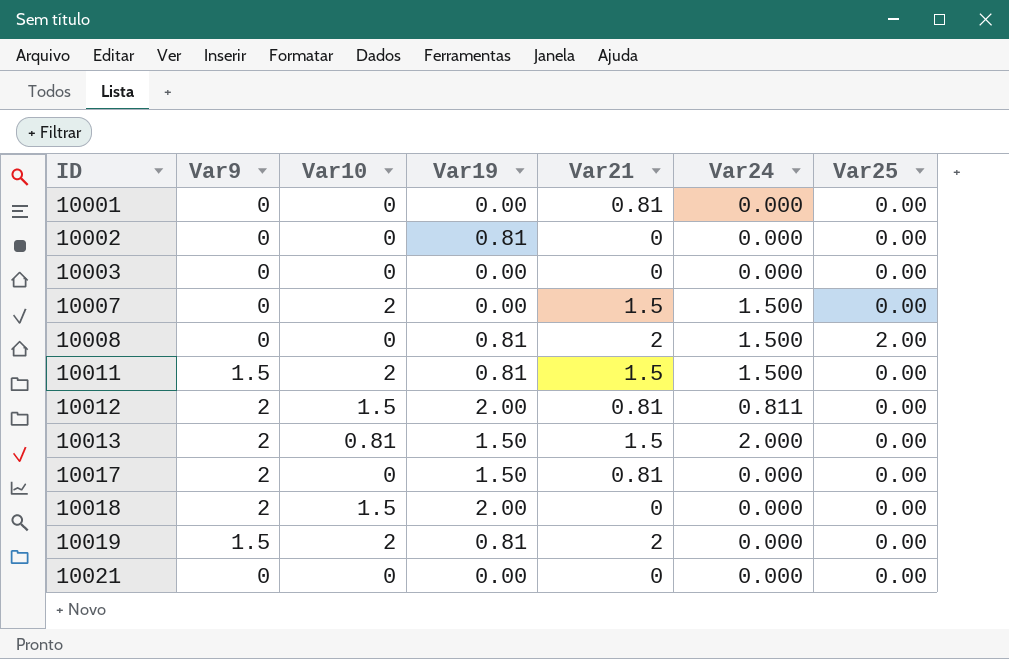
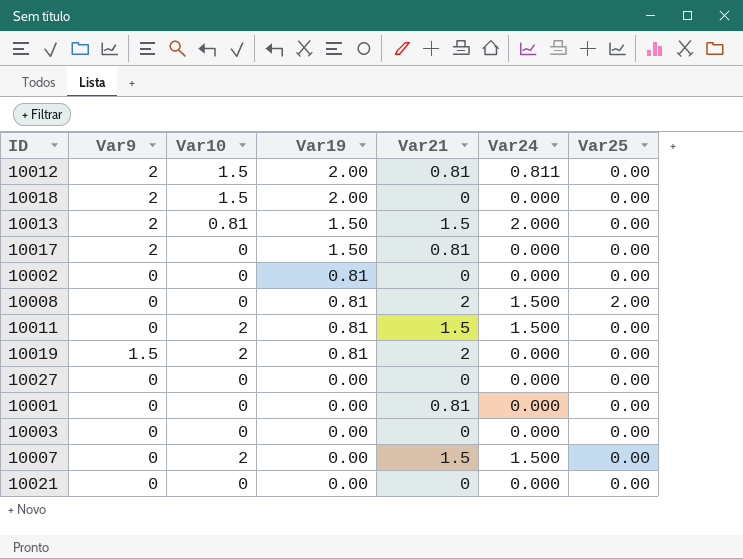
row order: ID ascending -> Var19 descending
10011 | Var9: 1.5 -> 0
row 10027: none -> 0 | 0 | 0.00 | 0 | 0.000 | 0.00

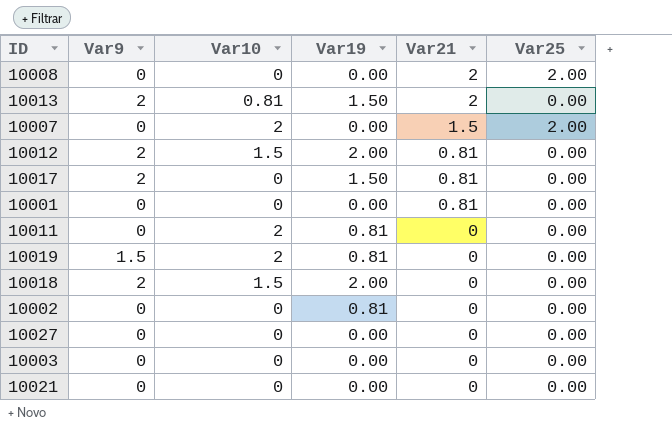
row order: Var19 descending -> Var21 descending
column Var24 | position: 6 -> none
10008 | Var19: 0.81 -> 0.00
10013 | Var21: 1.5 -> 2
10007 | Var25: 0.00 -> 2.00
10011 | Var21: 1.5 -> 0
10019 | Var21: 2 -> 0

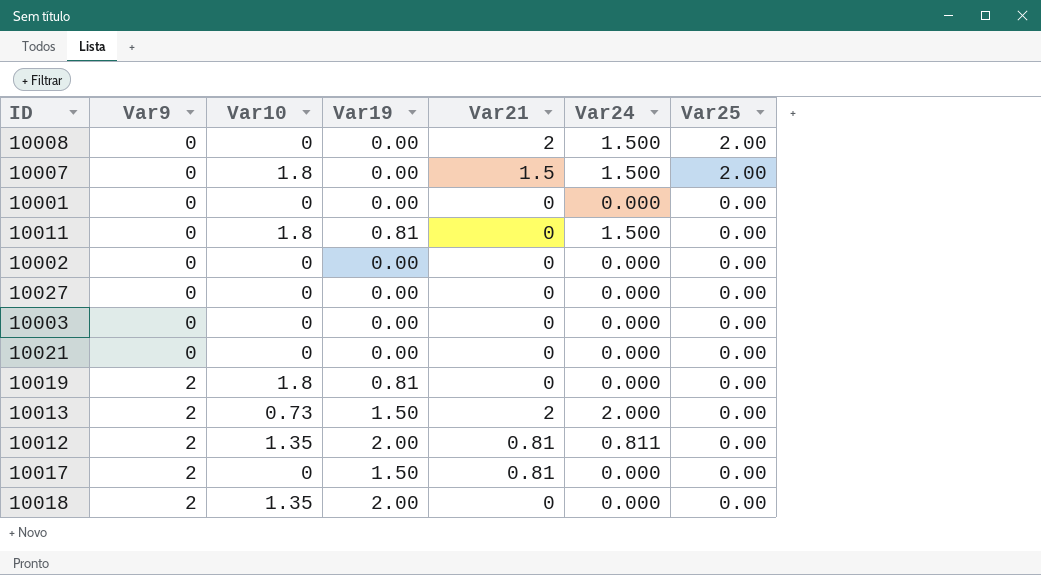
row order: Var21 descending -> Var9 ascending
column Var24 | position: none -> 6
10007 | Var10: 2 -> 1.8
10001 | Var21: 0.81 -> 0
10011 | Var10: 2 -> 1.8
10002 | Var19: 0.81 -> 0.00
10019 | Var9: 1.5 -> 2
10019 | Var10: 2 -> 1.8
10013 | Var10: 0.81 -> 0.73
10012 | Var10: 1.5 -> 1.35
10018 | Var10: 1.5 -> 1.35

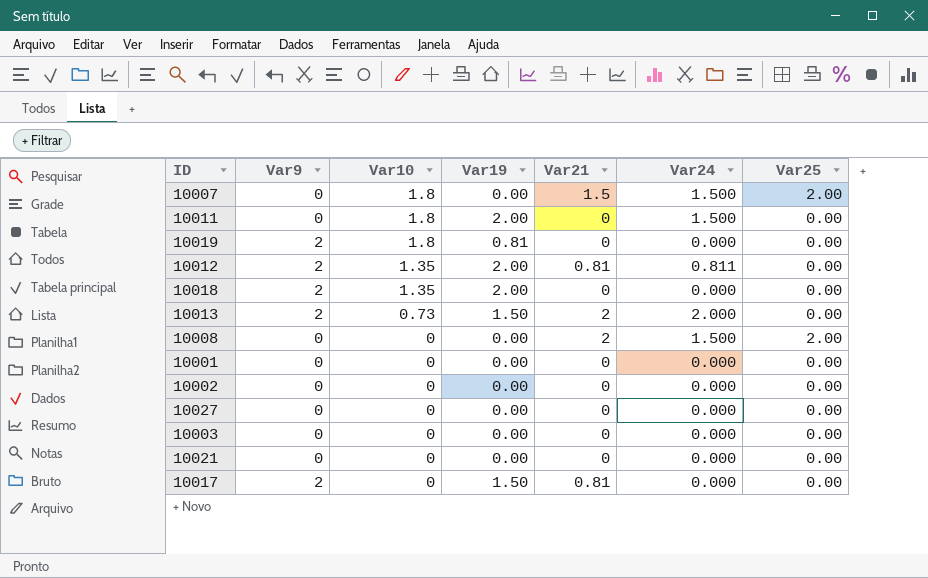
row order: Var9 ascending -> Var10 descending
10011 | Var19: 0.81 -> 2.00

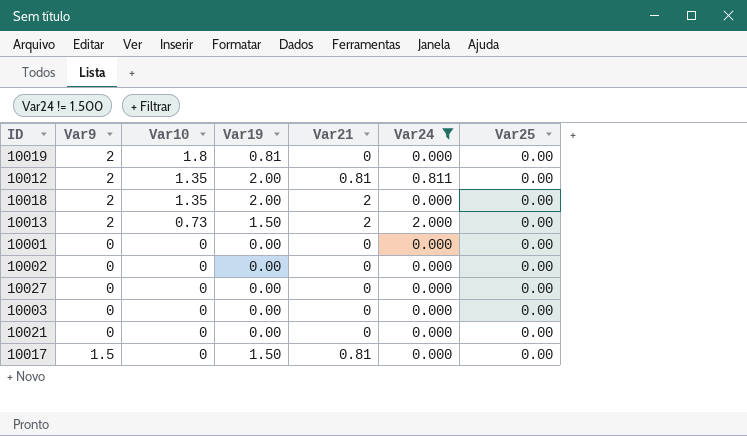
filter: none -> Var24 != 1.500
10018 | Var21: 0 -> 2
10017 | Var9: 2 -> 1.5

